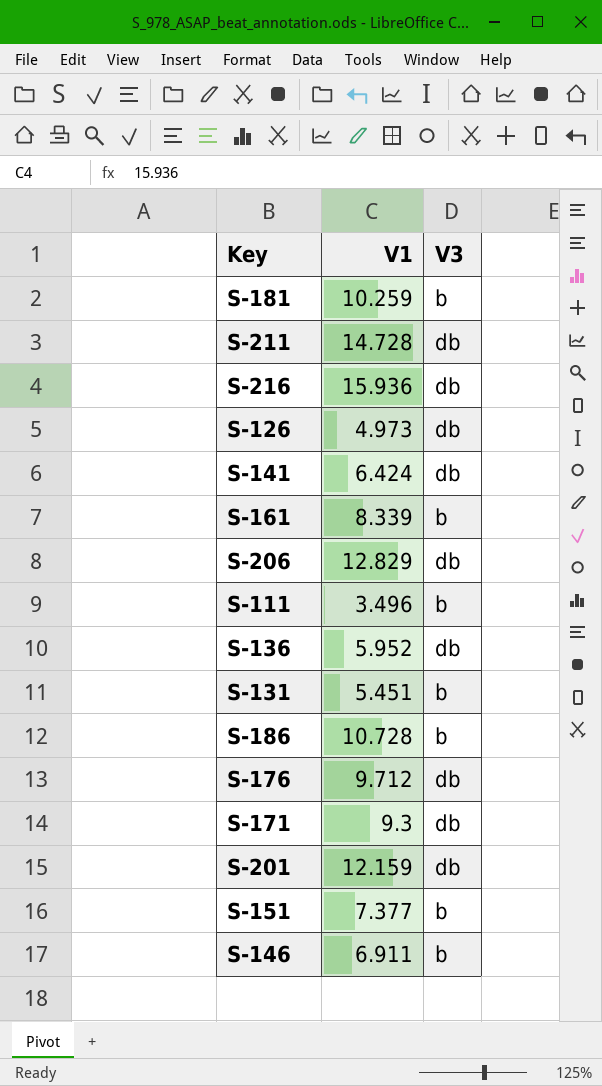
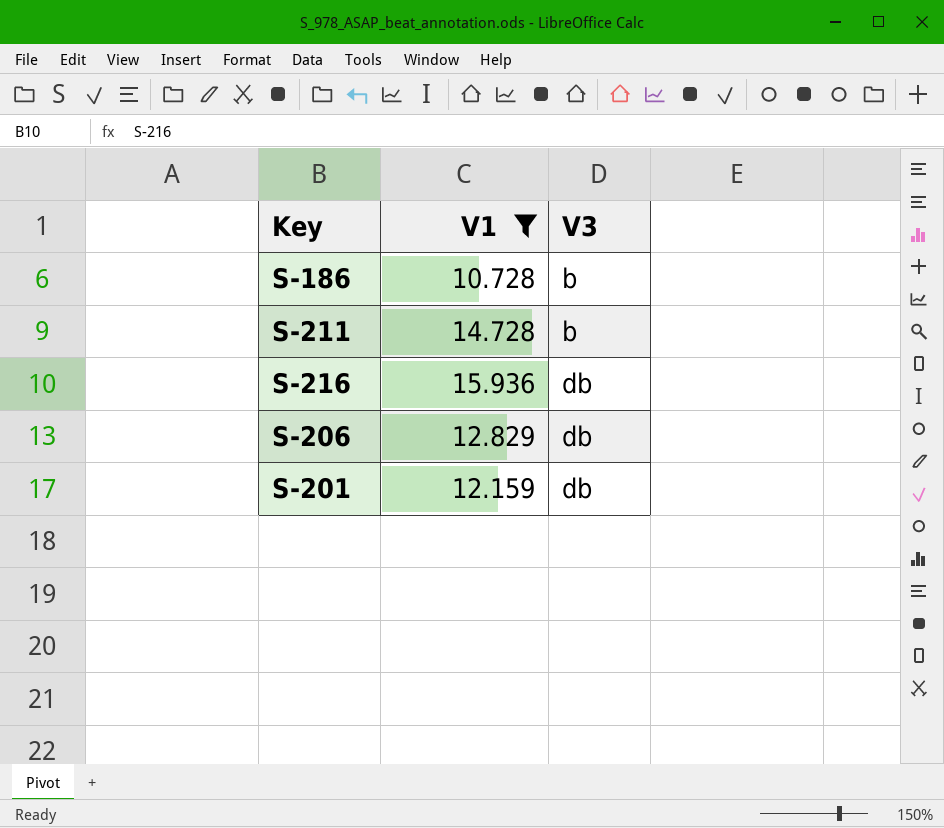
filter: none -> V1 >= 10.728
row order: none -> V3 ascending
S-211 | V3: db -> b

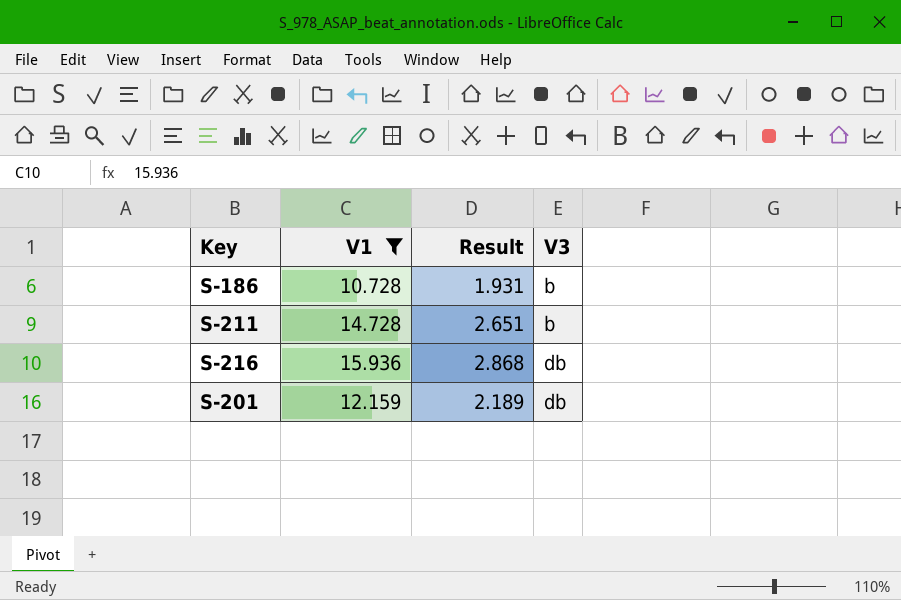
column Result | formula: none -> [V1] * 0.18
row S-206: 12.829 | db -> none

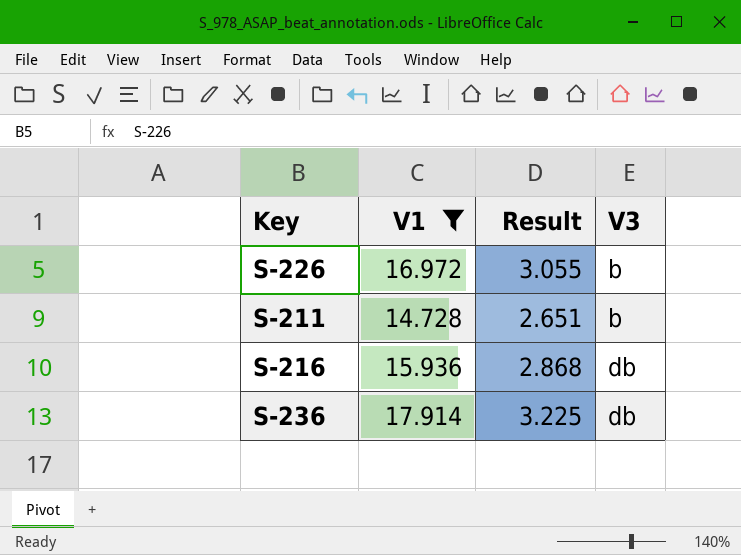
row S-186: 10.728 | 1.931 | b -> none
row S-201: 12.159 | 2.189 | db -> none
row S-226: none -> 16.972 | 3.055 | b
row S-236: none -> 17.914 | 3.225 | db

